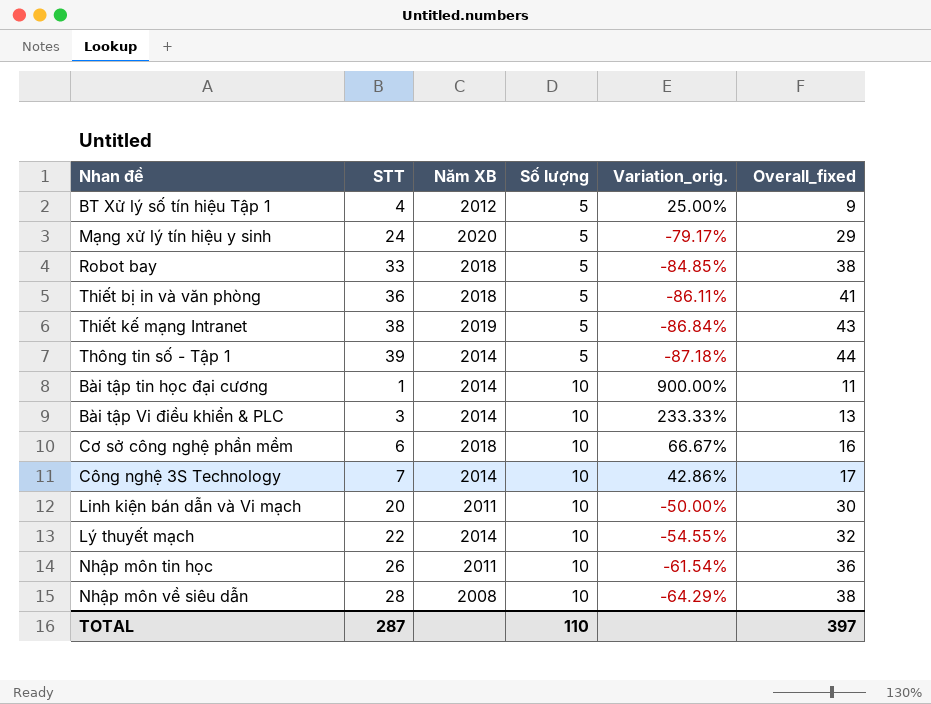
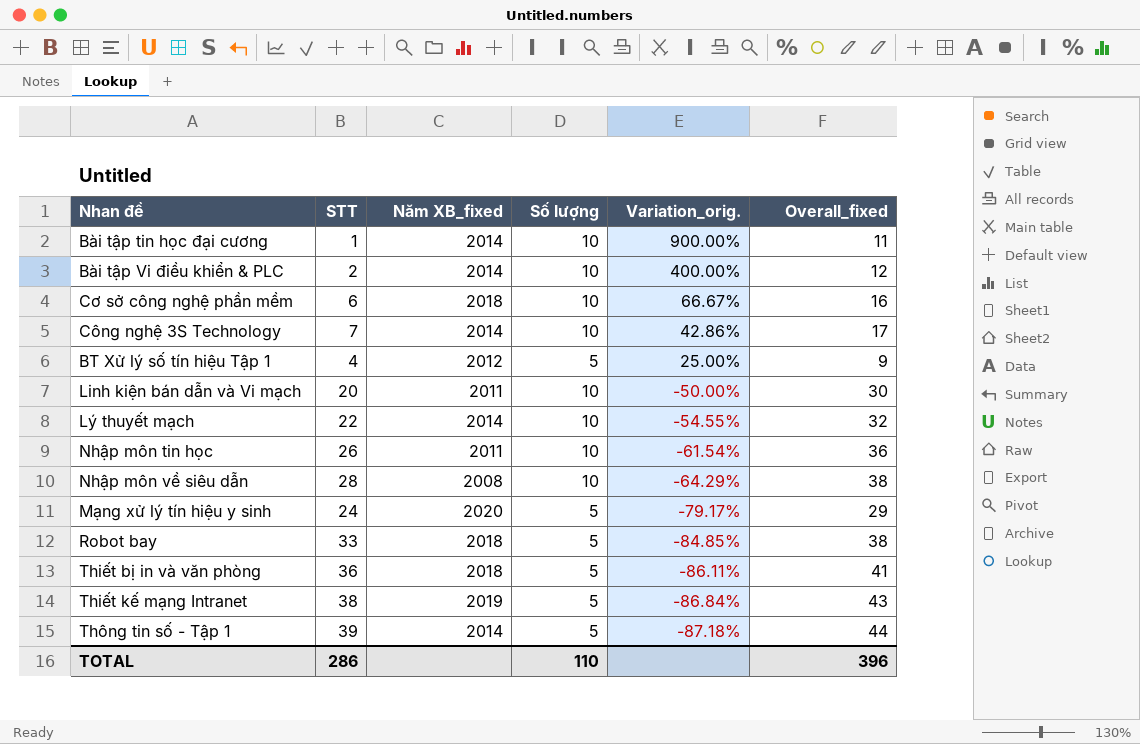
row order: Số lượng ascending -> Variation_orig. descending
column name: Năm XB -> Năm XB_fixed
Bài tập Vi điều khiển & PLC | STT: 3 -> 2
Bài tập Vi điều khiển & PLC | Variation_orig.: 233.33% -> 400.00%
Bài tập Vi điều khiển & PLC | Overall_fixed: 13 -> 12
TOTAL | STT: 287 -> 286
TOTAL | Overall_fixed: 397 -> 396

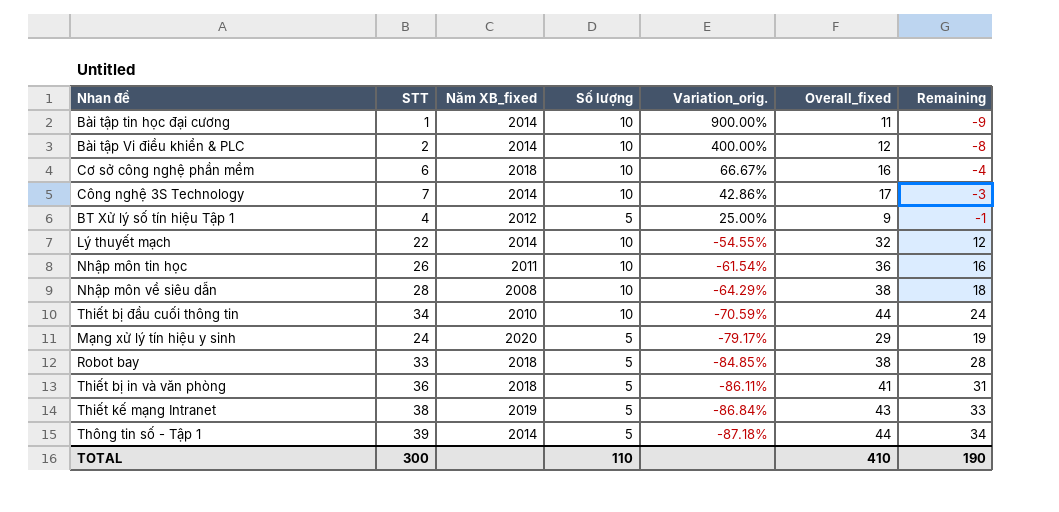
column Remaining | formula: none -> [STT] - [Số lượng]
row Linh kiện bán dẫn và Vi mạch: 20 | 2011 | 10 | -50.00% | 30 -> none
row Thiết bị đầu cuối thông tin: none -> 34 | 2010 | 10 | -70.59% | 44 | 24
TOTAL | STT: 286 -> 300
TOTAL | Overall_fixed: 396 -> 410

